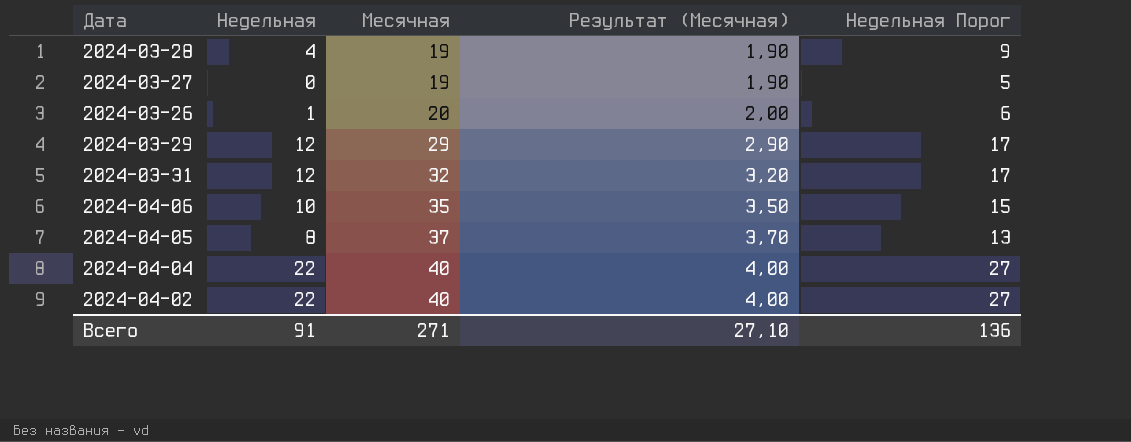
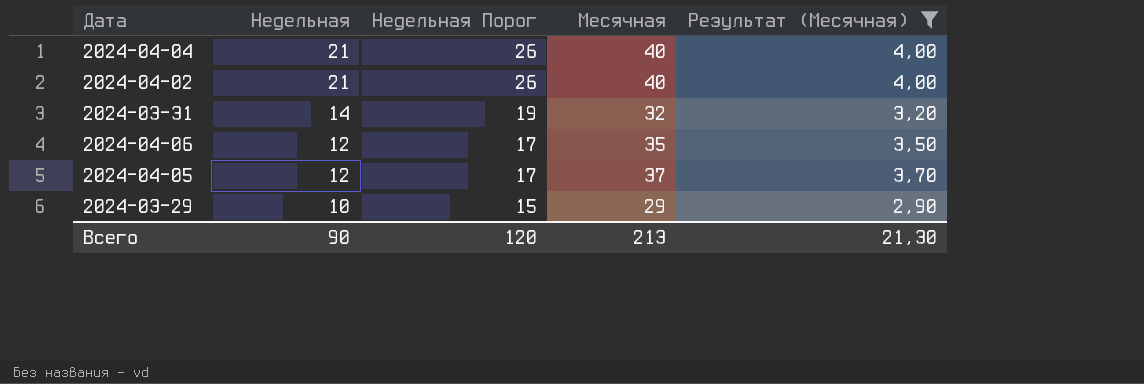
filter: none -> Результат (Месячная) >= 2,90
row order: Месячная ascending -> Недельная descending
column Недельная Порог | position: 5 -> 3
2024-04-04 | Недельная: 22 -> 21
2024-04-04 | Недельная Порог: 27 -> 26
2024-04-02 | Недельная: 22 -> 21
2024-04-02 | Недельная Порог: 27 -> 26
2024-03-31 | Недельная: 12 -> 14
2024-03-31 | Недельная Порог: 17 -> 19
2024-04-06 | Недельная: 10 -> 12
2024-04-06 | Недельная Порог: 15 -> 17
2024-04-05 | Недельная: 8 -> 12
2024-04-05 | Недельная Порог: 13 -> 17
2024-03-29 | Недельная: 12 -> 10
2024-03-29 | Недельная Порог: 17 -> 15
Всего | Недельная: 91 -> 90
Всего | Недельная Порог: 136 -> 120
Всего | Месячная: 271 -> 213
Всего | Результат (Месячная): 27,10 -> 21,30

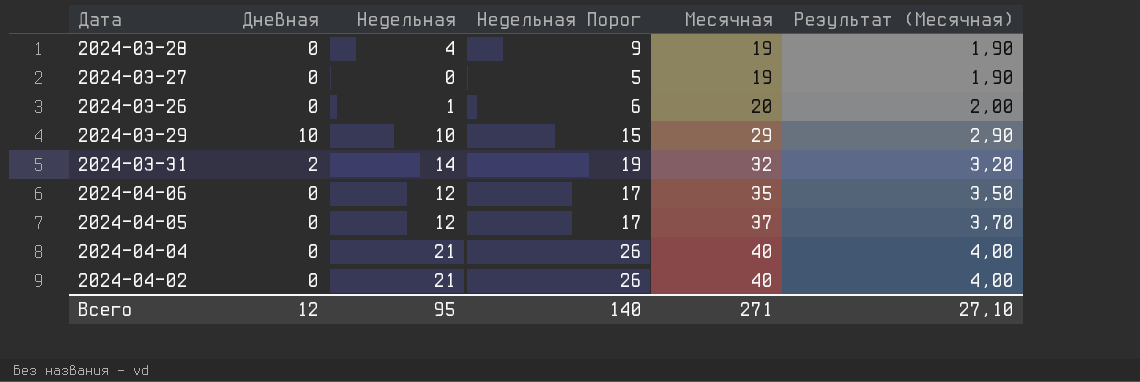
filter: Результат (Месячная) >= 2,90 -> none
row order: Недельная descending -> Месячная ascending
column Дневная | position: none -> 2
Всего | Недельная: 90 -> 95
Всего | Недельная Порог: 120 -> 140
Всего | Месячная: 213 -> 271
Всего | Результат (Месячная): 21,30 -> 27,10

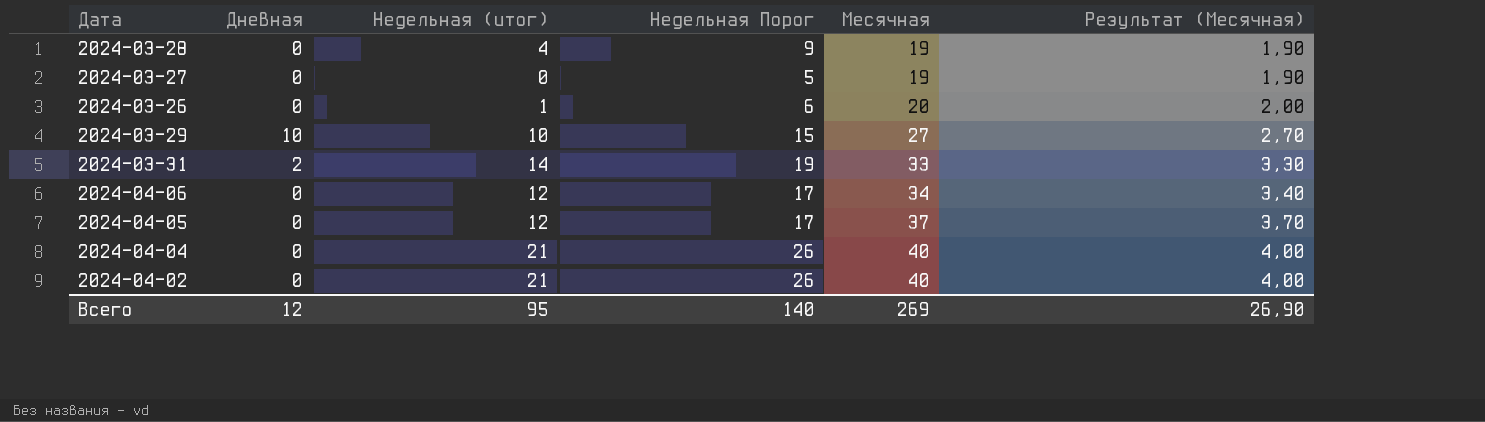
column name: Недельная -> Недельная (итог)
2024-03-29 | Месячная: 29 -> 27
2024-03-29 | Результат (Месячная): 2,90 -> 2,70
2024-03-31 | Месячная: 32 -> 33
2024-03-31 | Результат (Месячная): 3,20 -> 3,30
2024-04-06 | Месячная: 35 -> 34
2024-04-06 | Результат (Месячная): 3,50 -> 3,40
Всего | Месячная: 271 -> 269
Всего | Результат (Месячная): 27,10 -> 26,90

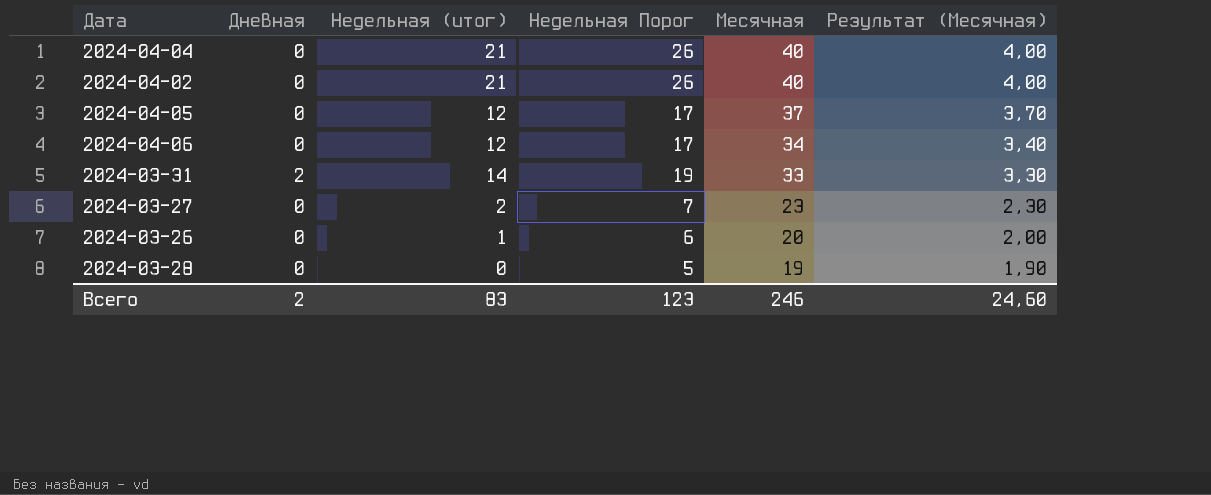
row order: Месячная ascending -> Месячная descending
row 2024-03-29: 10 | 10 | 15 | 27 | 2,70 -> none
2024-03-27 | Недельная (итог): 0 -> 2
2024-03-27 | Недельная Порог: 5 -> 7
2024-03-27 | Месячная: 19 -> 23
2024-03-27 | Результат (Месячная): 1,90 -> 2,30
2024-03-28 | Недельная (итог): 4 -> 0
2024-03-28 | Недельная Порог: 9 -> 5
Всего | Дневная: 12 -> 2
Всего | Недельная (итог): 95 -> 83
Всего | Недельная Порог: 140 -> 123
Всего | Месячная: 269 -> 246
Всего | Результат (Месячная): 26,90 -> 24,60

